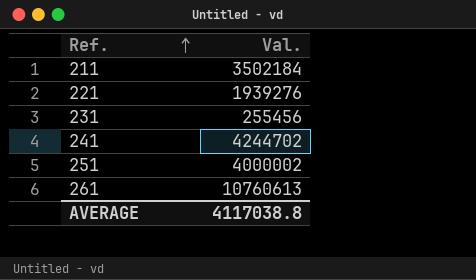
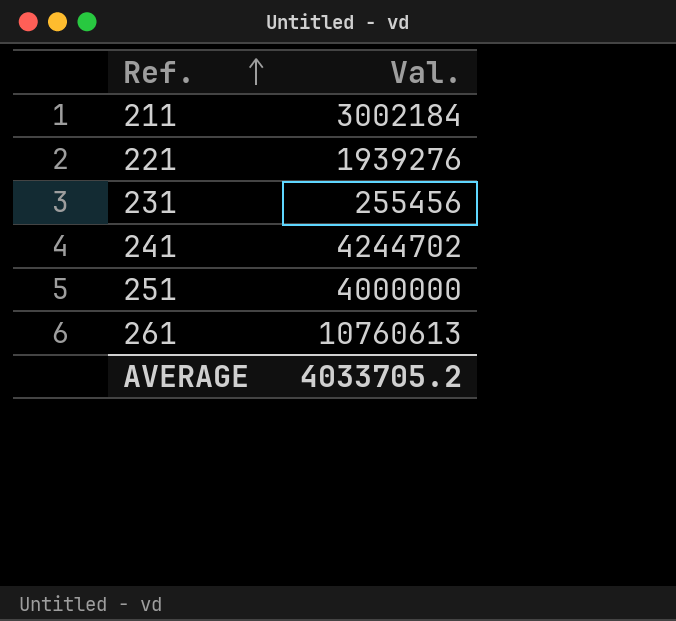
211 | Val.: 3502184 -> 3002184
251 | Val.: 4000002 -> 4000000
AVERAGE | Val.: 4117038.8 -> 4033705.2

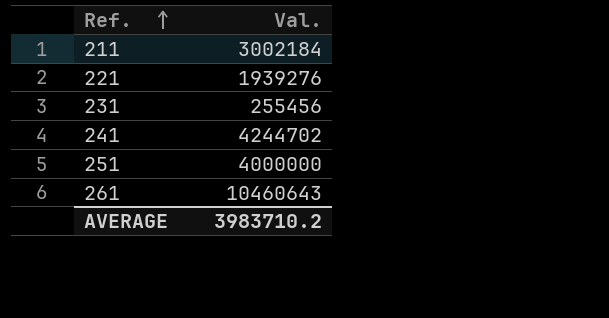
261 | Val.: 10760613 -> 10460643
AVERAGE | Val.: 4033705.2 -> 3983710.2

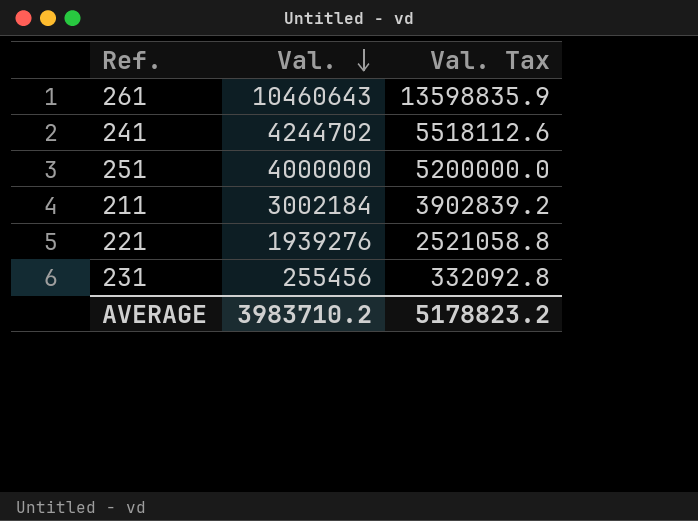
row order: Ref. ascending -> Val. descending
column Val. Tax | formula: none -> [Val.] * 1.3

